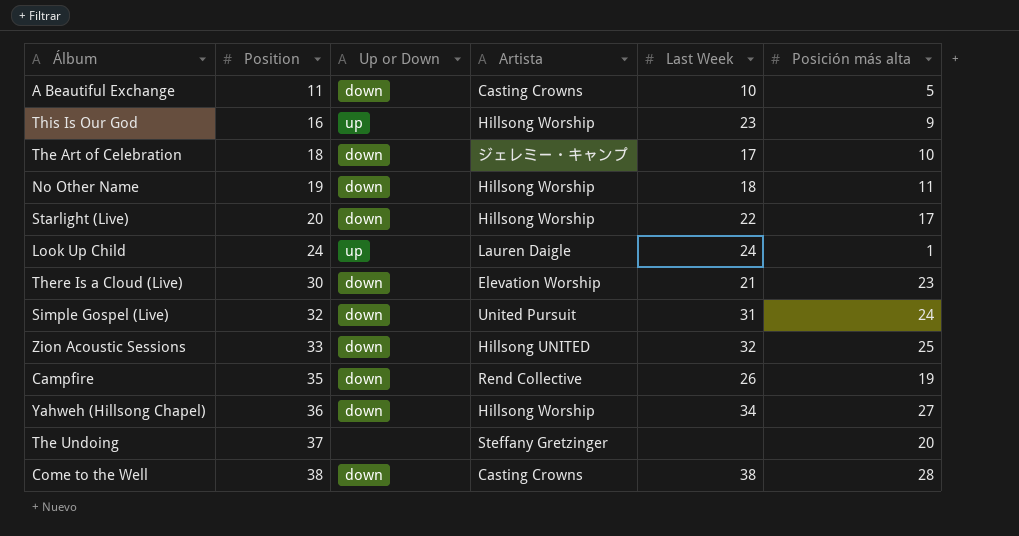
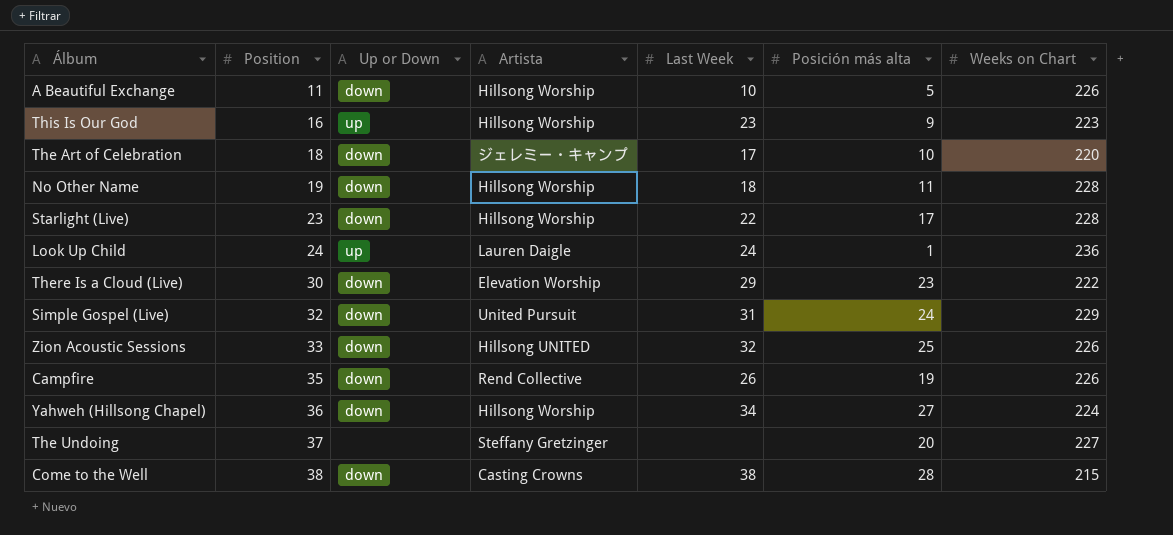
column Weeks on Chart | position: none -> 7
A Beautiful Exchange | Artista: Casting Crowns -> Hillsong Worship
Starlight (Live) | Position: 20 -> 23
There Is a Cloud (Live) | Last Week: 21 -> 29

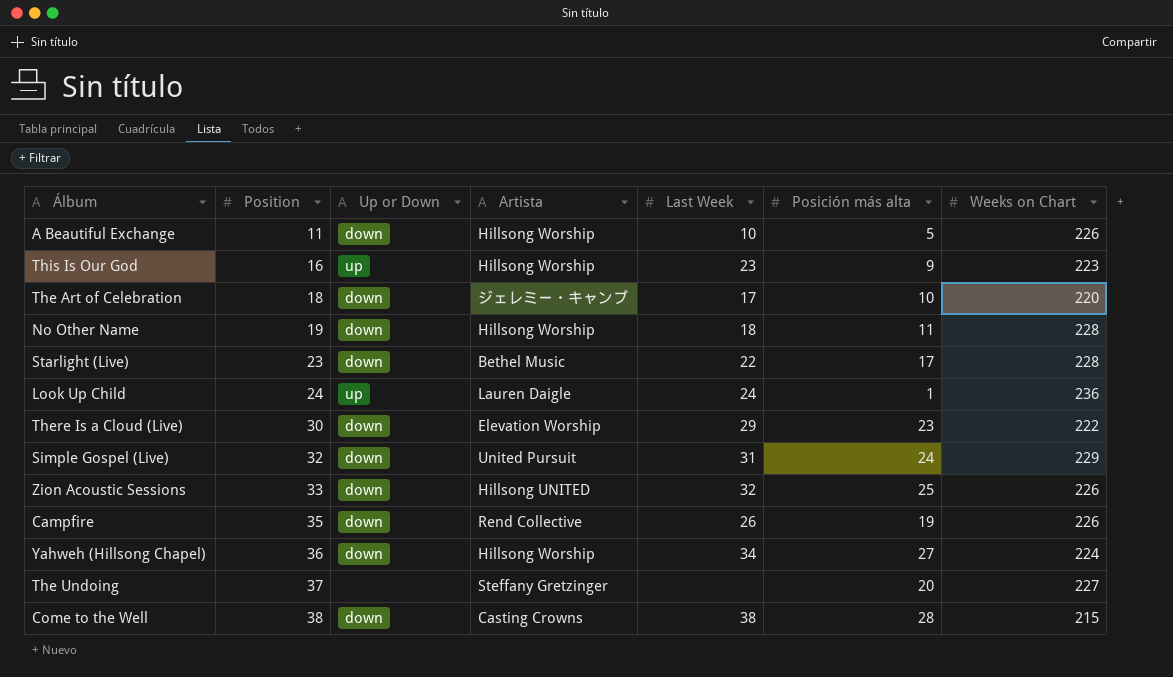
Starlight (Live) | Artista: Hillsong Worship -> Bethel Music

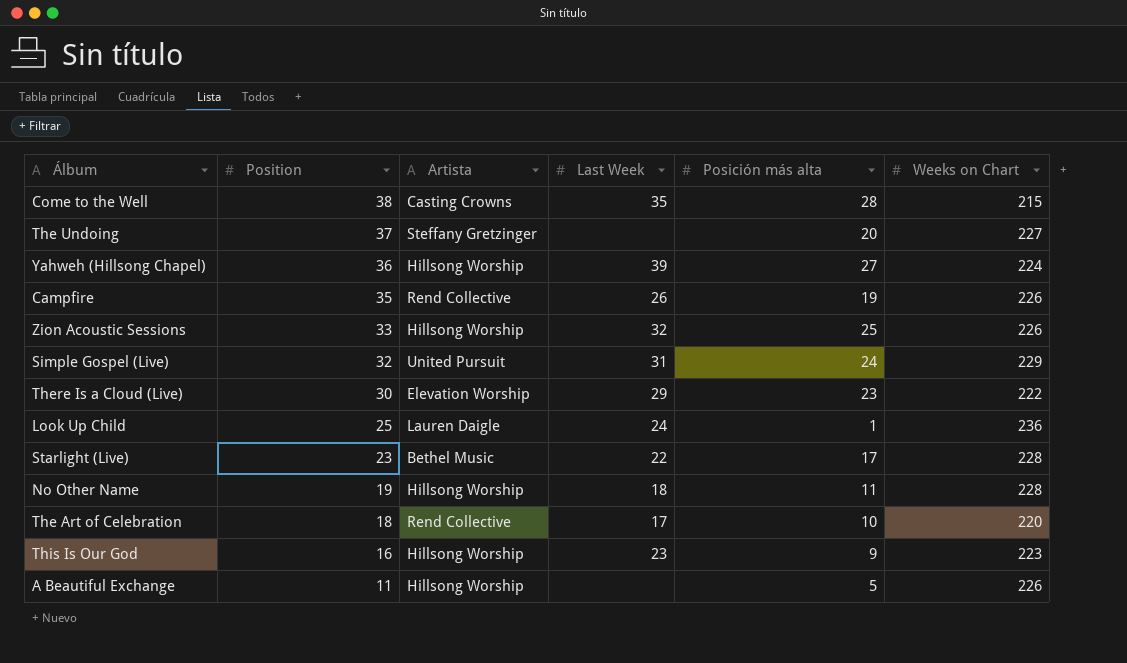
row order: Position ascending -> Position descending
column Up or Down | position: 3 -> none
Come to the Well | Last Week: 38 -> 35
Yahweh (Hillsong Chapel) | Last Week: 34 -> 39
Zion Acoustic Sessions | Artista: Hillsong UNITED -> Hillsong Worship
Look Up Child | Position: 24 -> 25
The Art of Celebration | Artista: ジェレミー・キャンプ -> Rend Collective
A Beautiful Exchange | Last Week: 10 -> none

